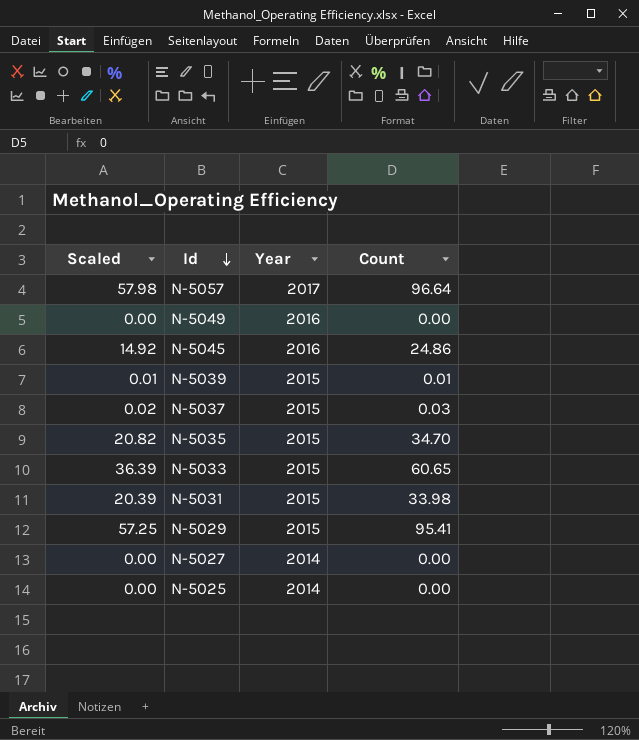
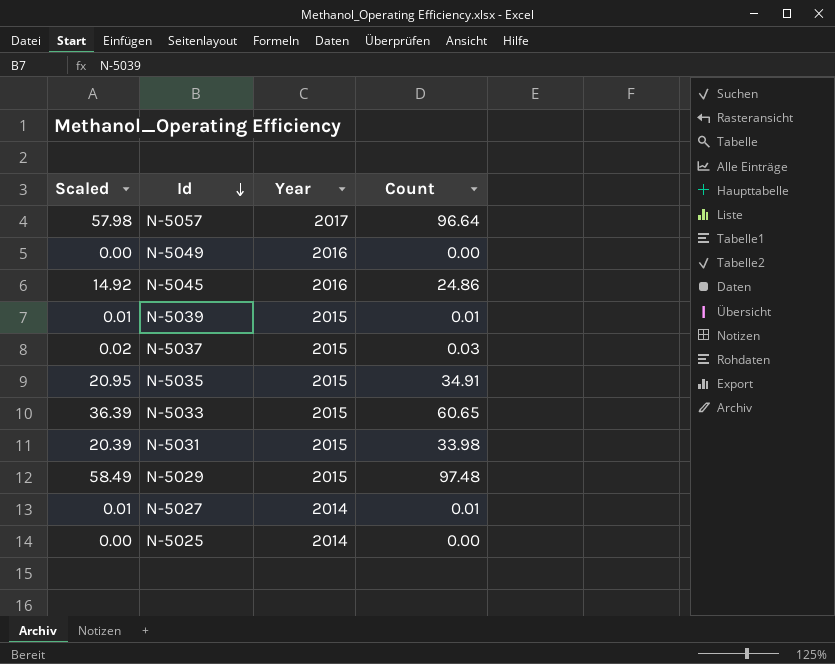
N-5035 | Scaled: 20.82 -> 20.95
N-5035 | Count: 34.70 -> 34.91
N-5029 | Scaled: 57.25 -> 58.49
N-5029 | Count: 95.41 -> 97.48
N-5027 | Scaled: 0.00 -> 0.01
N-5027 | Count: 0.00 -> 0.01

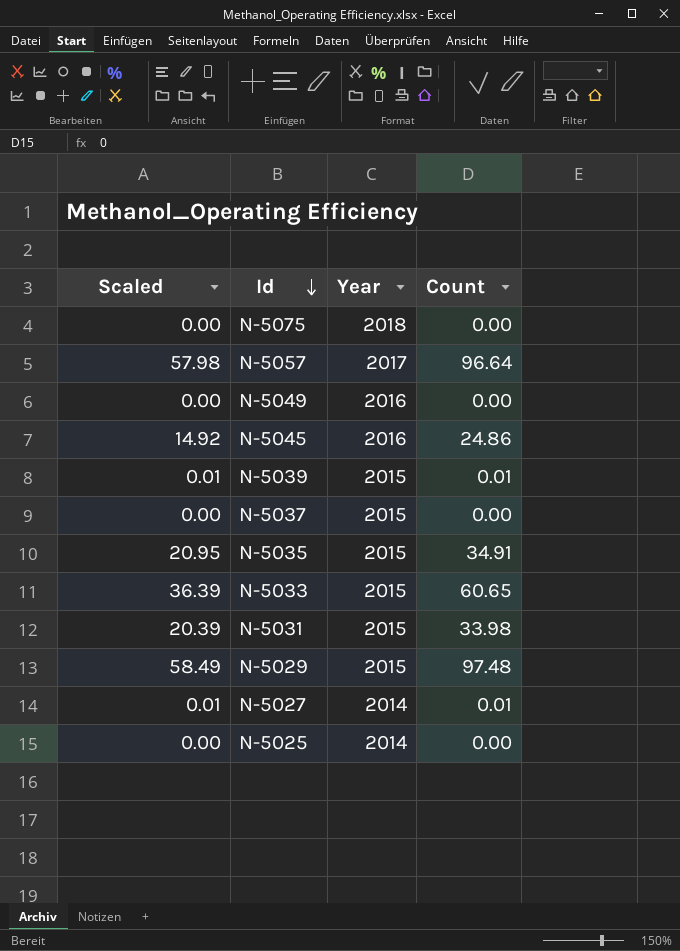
row N-5075: none -> 0.00 | 2018 | 0.00
N-5037 | Scaled: 0.02 -> 0.00
N-5037 | Count: 0.03 -> 0.00

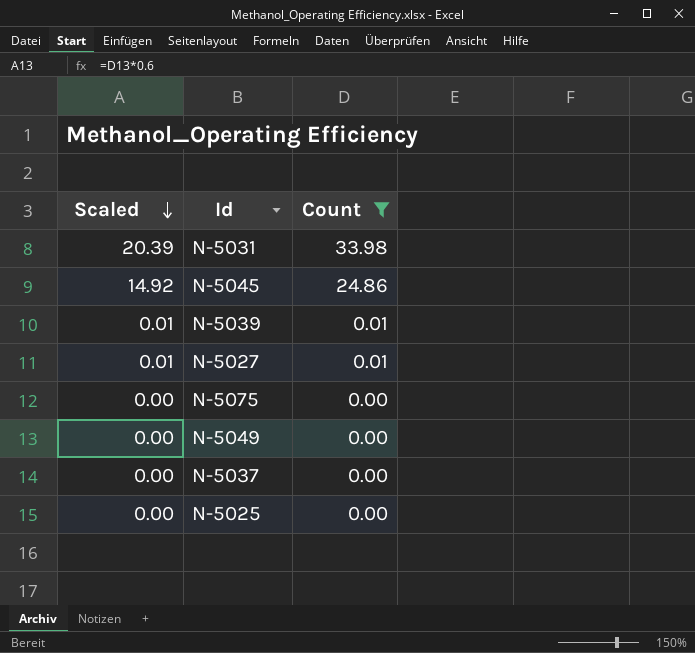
filter: none -> Count <= 33.98
row order: Id descending -> Scaled descending
column Year | position: 3 -> none

